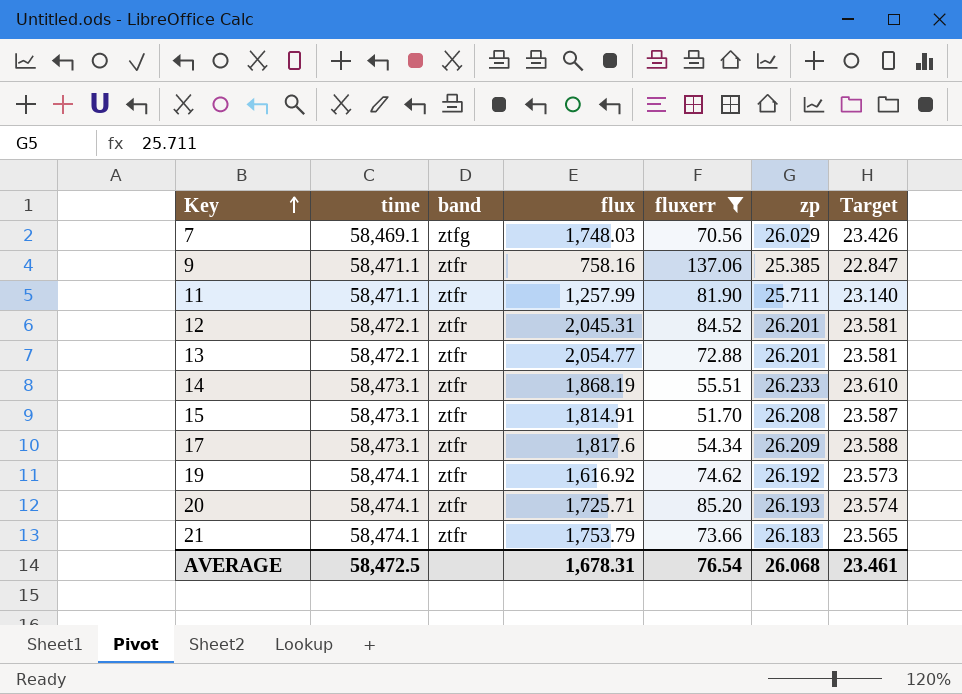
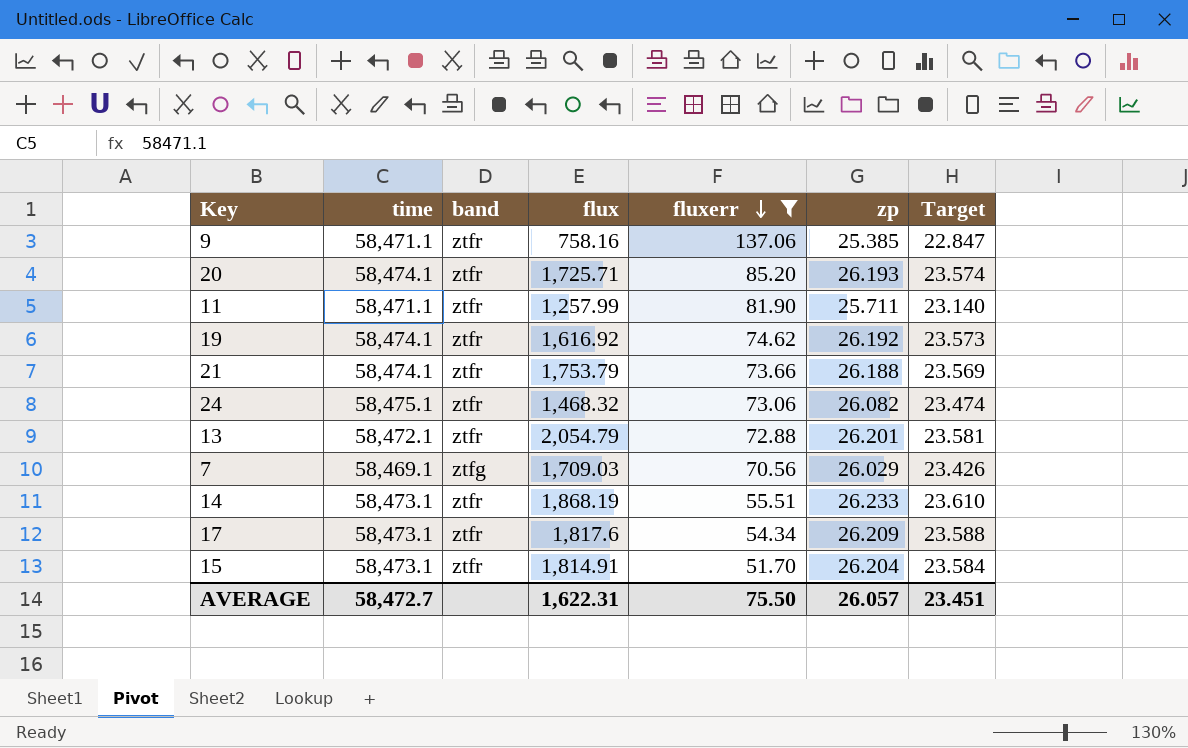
row order: Key ascending -> fluxerr descending
row 12: 58,472.1 | ztfr | 2,045.31 | 84.52 | 26.201 | 23.581 -> none
21 | zp: 26.183 -> 26.188
21 | Target: 23.565 -> 23.569
row 24: none -> 58,475.1 | ztfr | 1,468.32 | 73.06 | 26.082 | 23.474
13 | flux: 2,054.77 -> 2,054.79
7 | flux: 1,748.03 -> 1,709.03
15 | zp: 26.208 -> 26.204
15 | Target: 23.587 -> 23.584
AVERAGE | time: 58,472.5 -> 58,472.7
AVERAGE | flux: 1,678.31 -> 1,622.31
AVERAGE | fluxerr: 76.54 -> 75.50
AVERAGE | zp: 26.068 -> 26.057
AVERAGE | Target: 23.461 -> 23.451

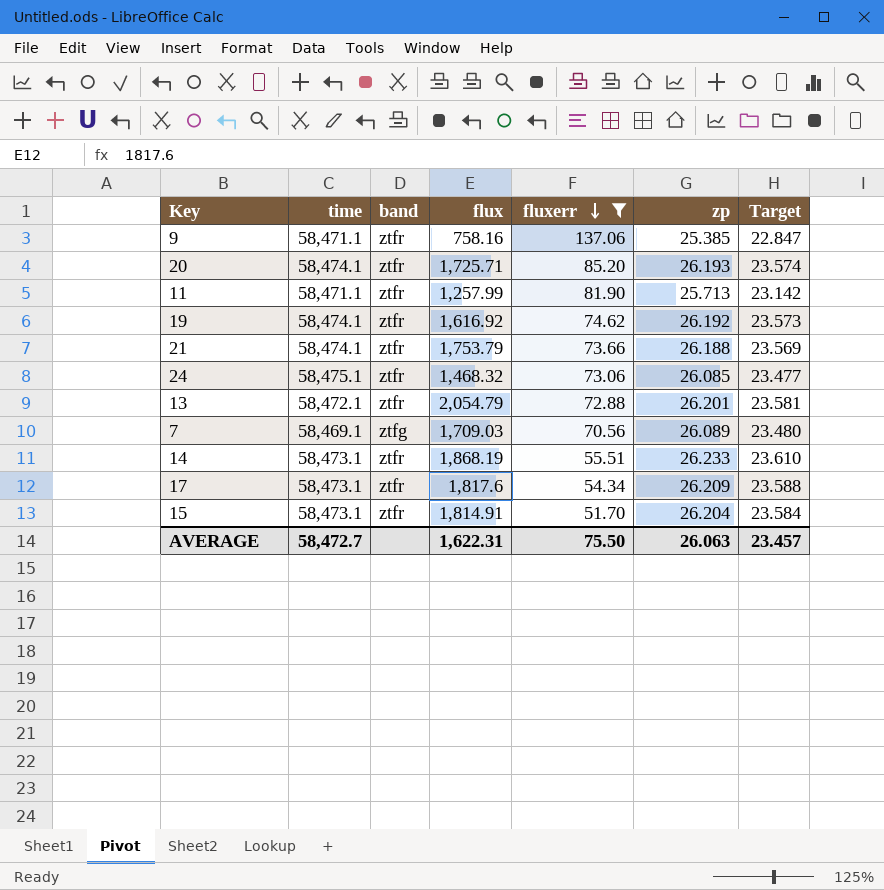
11 | zp: 25.711 -> 25.713
11 | Target: 23.140 -> 23.142
24 | zp: 26.082 -> 26.085
24 | Target: 23.474 -> 23.477
7 | zp: 26.029 -> 26.089
7 | Target: 23.426 -> 23.480
AVERAGE | zp: 26.057 -> 26.063
AVERAGE | Target: 23.451 -> 23.457

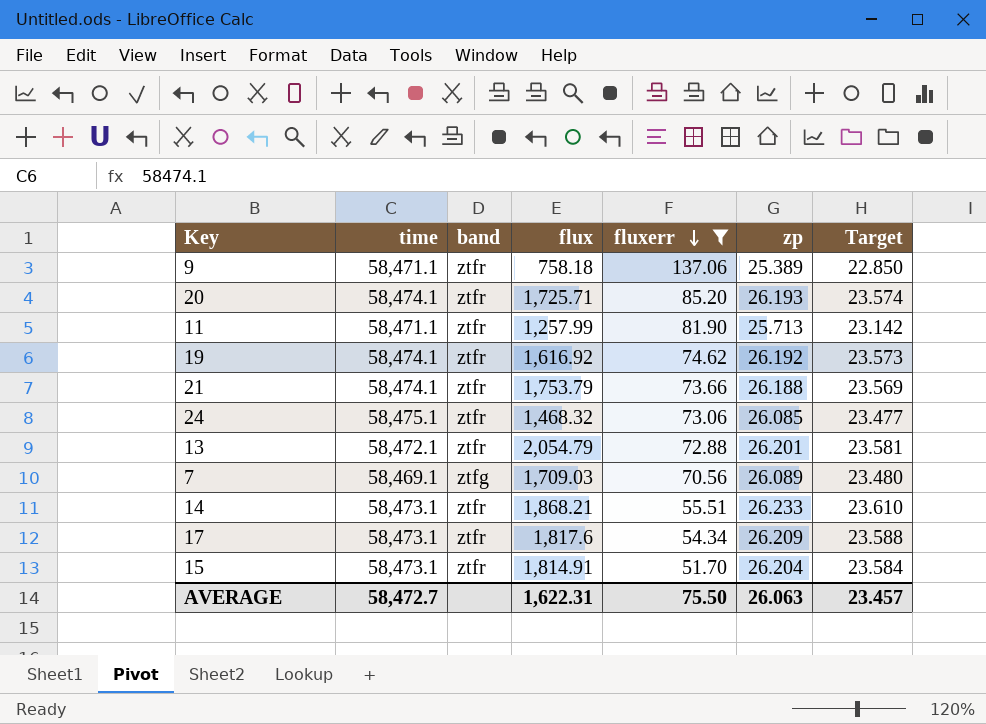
9 | flux: 758.16 -> 758.18
9 | zp: 25.385 -> 25.389
9 | Target: 22.847 -> 22.850
14 | flux: 1,868.19 -> 1,868.21

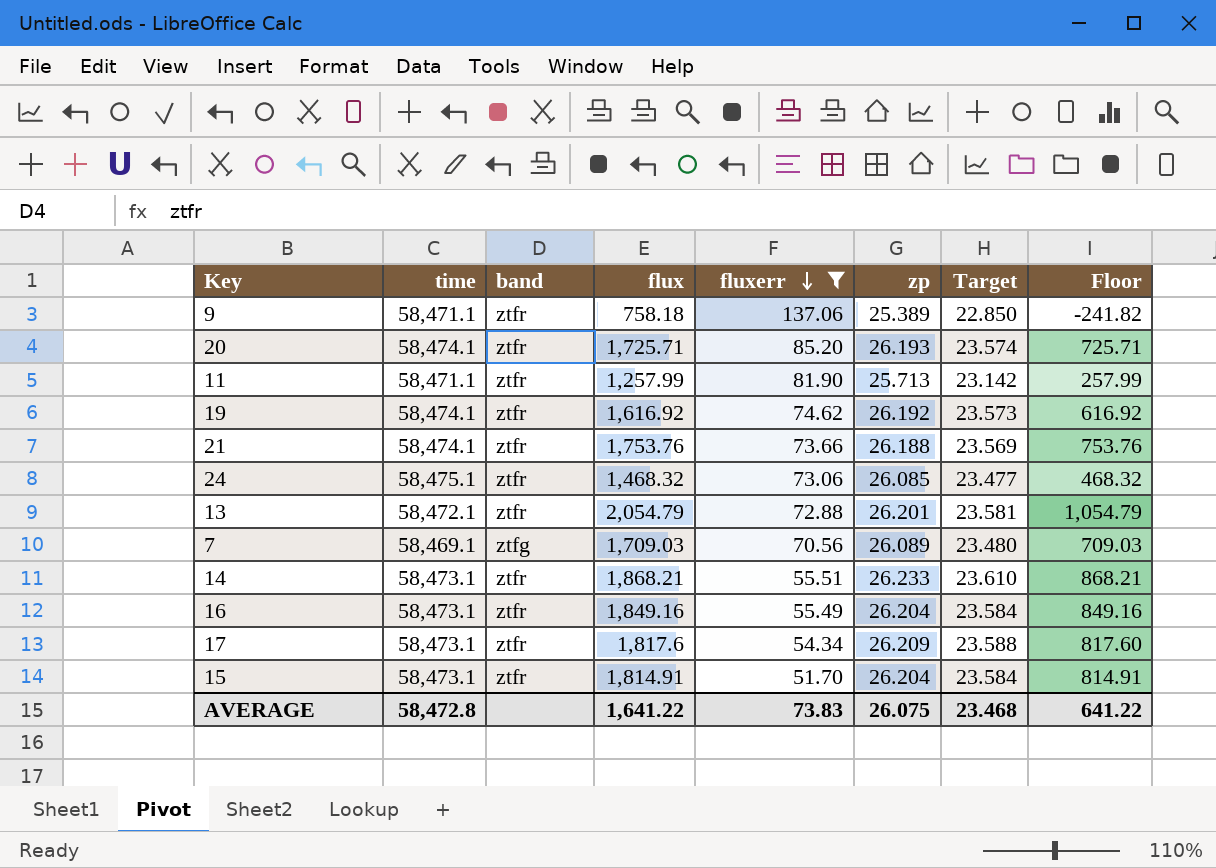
column Floor | formula: none -> [flux] - 1000
21 | flux: 1,753.79 -> 1,753.76
row 16: none -> 58,473.1 | ztfr | 1,849.16 | 55.49 | 26.204 | 23.584 | 849.16
AVERAGE | time: 58,472.7 -> 58,472.8
AVERAGE | flux: 1,622.31 -> 1,641.22
AVERAGE | fluxerr: 75.50 -> 73.83
AVERAGE | zp: 26.063 -> 26.075
AVERAGE | Target: 23.457 -> 23.468

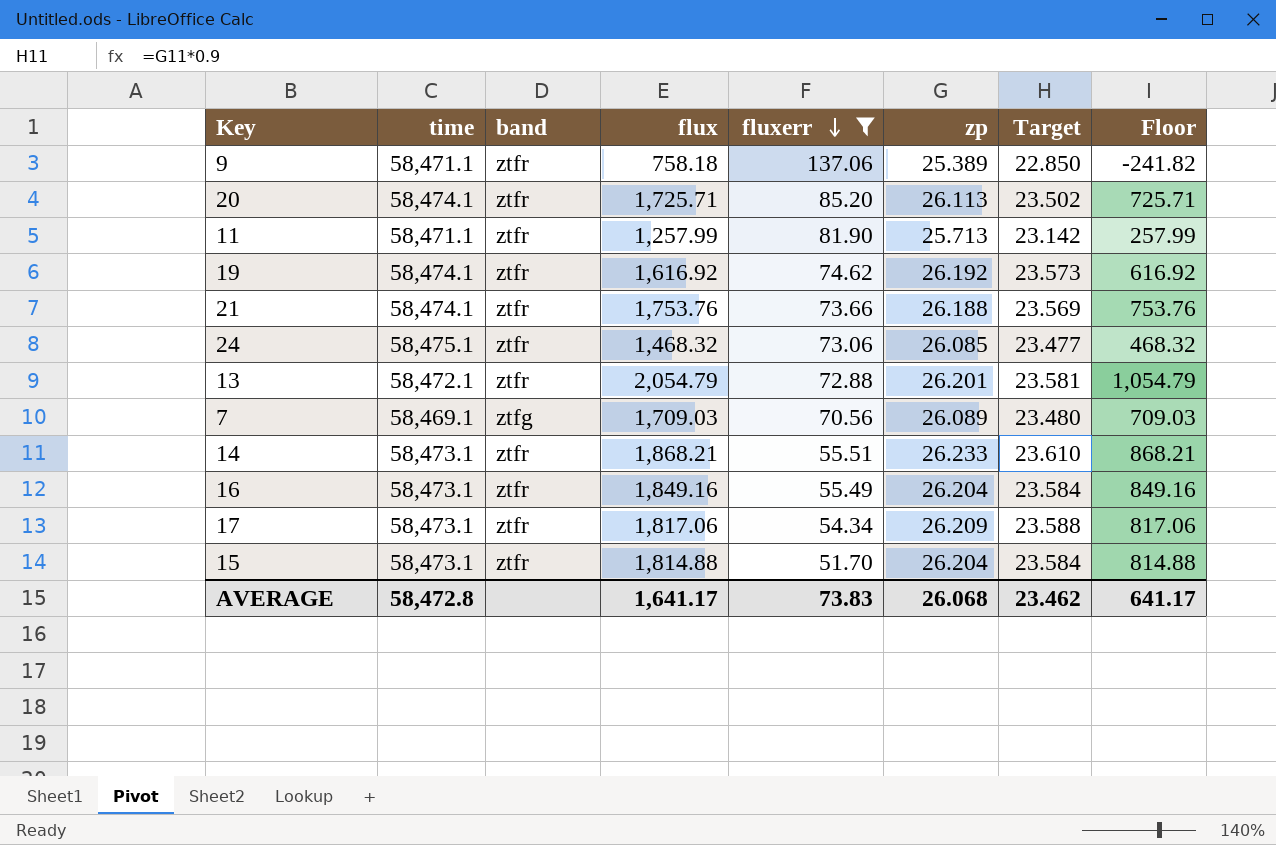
20 | zp: 26.193 -> 26.113
20 | Target: 23.574 -> 23.502
17 | flux: 1,817.6 -> 1,817.06
17 | Floor: 817.60 -> 817.06
15 | flux: 1,814.91 -> 1,814.88
15 | Floor: 814.91 -> 814.88
AVERAGE | flux: 1,641.22 -> 1,641.17
AVERAGE | zp: 26.075 -> 26.068
AVERAGE | Target: 23.468 -> 23.462
AVERAGE | Floor: 641.22 -> 641.17

